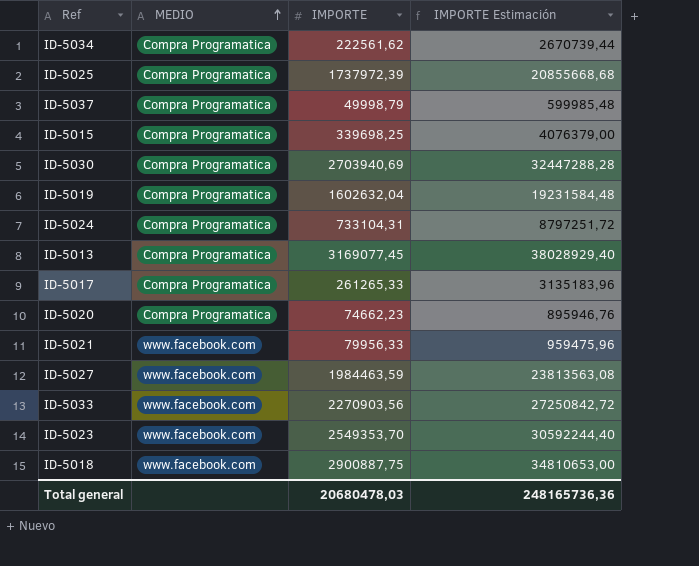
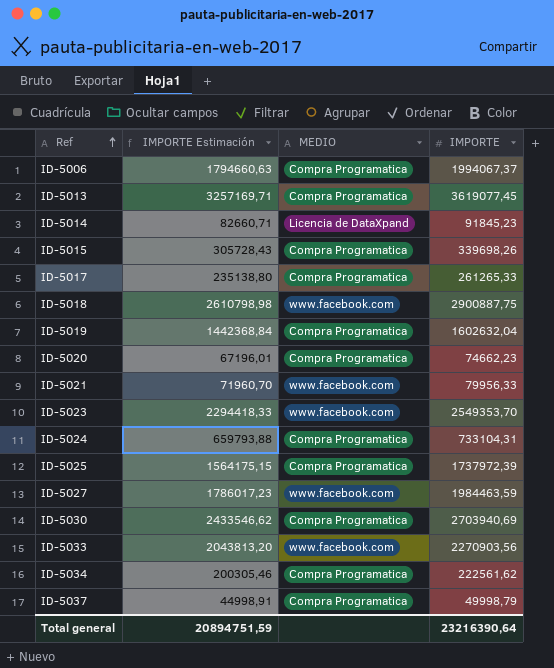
row order: MEDIO ascending -> Ref ascending
column IMPORTE Estimación | formula: [IMPORTE] * 12 -> [IMPORTE] * 0,9
column IMPORTE Estimación | position: 4 -> 2
row ID-5006: none -> 1794660,63 | Compra Programatica | 1994067,37
ID-5013 | IMPORTE: 3169077,45 -> 3619077,45
row ID-5014: none -> 82660,71 | Licencia de DataXpand | 91845,23
ID-5015 | IMPORTE: 339698,25 -> 339698,26
Total general | IMPORTE Estimación: 248165736,36 -> 20894751,59
Total general | IMPORTE: 20680478,03 -> 23216390,64

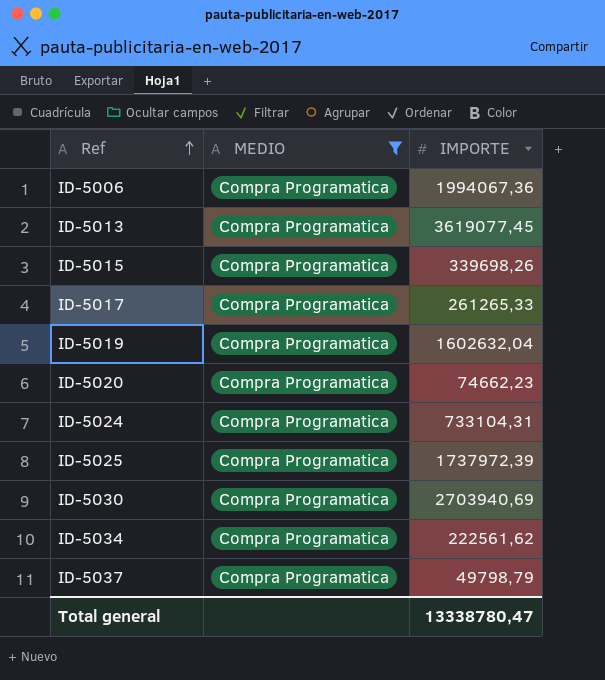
filter: none -> MEDIO = Compra Programatica
column IMPORTE Estimación | formula: [IMPORTE] * 0,9 -> none
ID-5006 | IMPORTE: 1994067,37 -> 1994067,36
ID-5037 | IMPORTE: 49998,79 -> 49798,79
Total general | IMPORTE: 23216390,64 -> 13338780,47

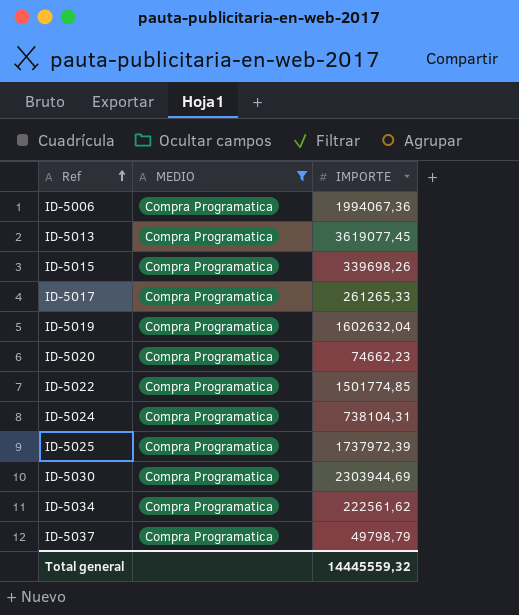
row ID-5022: none -> Compra Programatica | 1501774,85
ID-5024 | IMPORTE: 733104,31 -> 738104,31
ID-5030 | IMPORTE: 2703940,69 -> 2303944,69
Total general | IMPORTE: 13338780,47 -> 14445559,32

